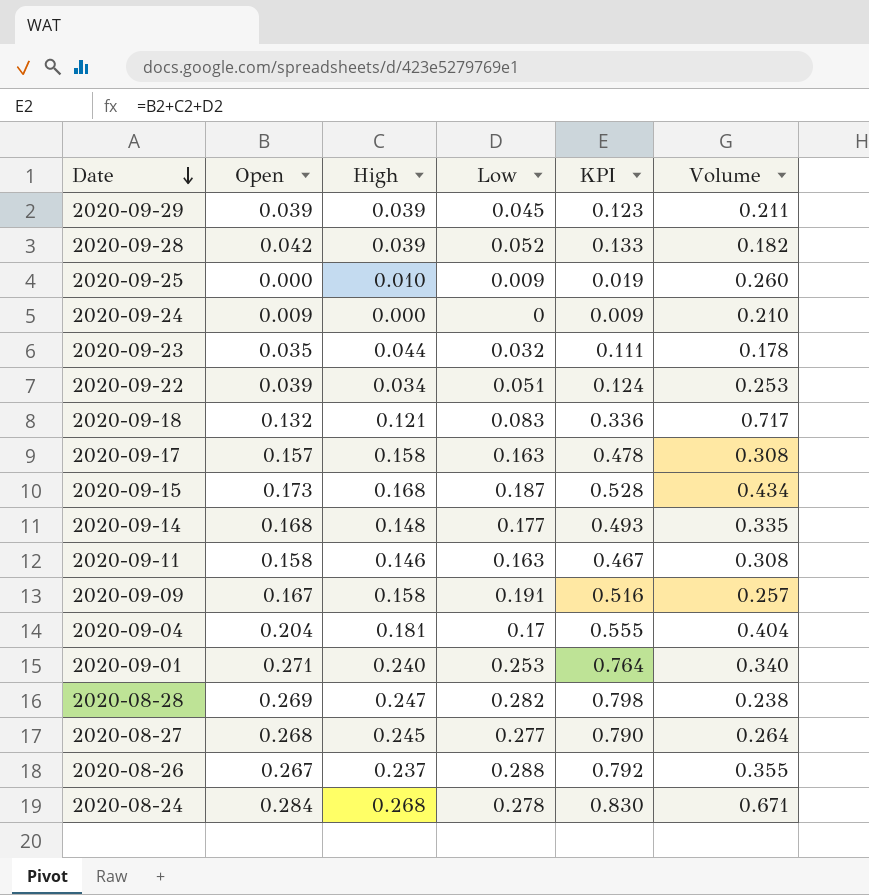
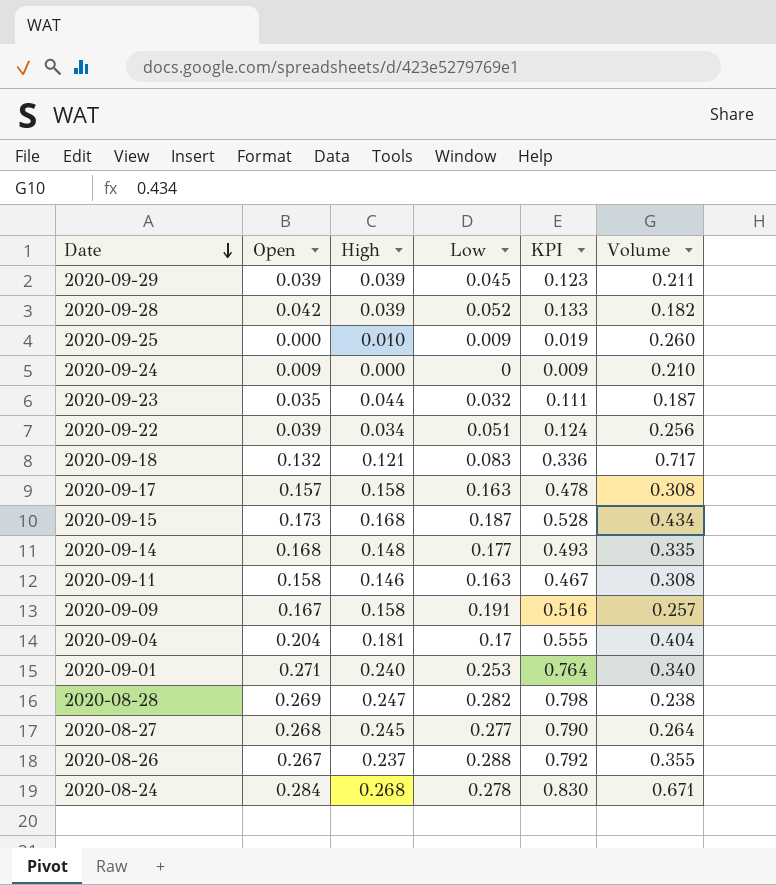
2020-09-23 | Volume: 0.178 -> 0.187
2020-09-22 | Volume: 0.253 -> 0.256

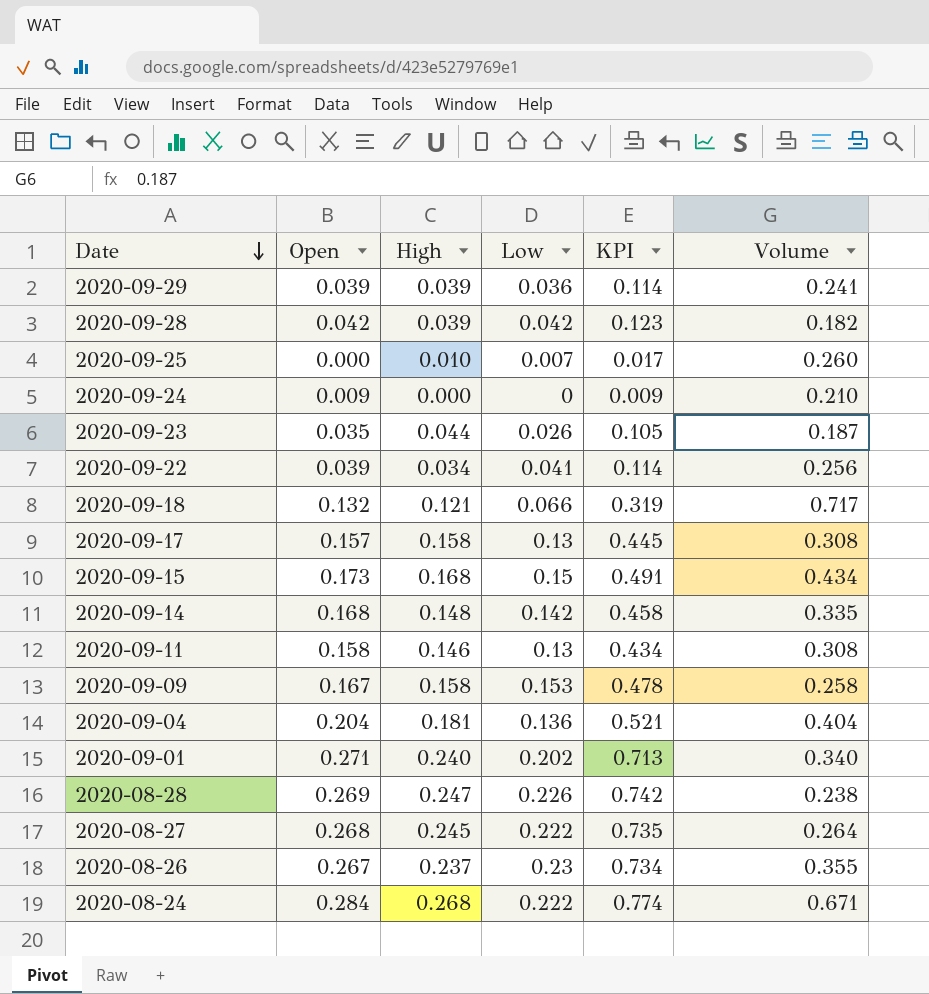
2020-09-29 | Low: 0.045 -> 0.036
2020-09-29 | KPI: 0.123 -> 0.114
2020-09-29 | Volume: 0.211 -> 0.241
2020-09-28 | Low: 0.052 -> 0.042
2020-09-28 | KPI: 0.133 -> 0.123
2020-09-25 | Low: 0.009 -> 0.007
2020-09-25 | KPI: 0.019 -> 0.017
2020-09-23 | Low: 0.032 -> 0.026
2020-09-23 | KPI: 0.111 -> 0.105
2020-09-22 | Low: 0.051 -> 0.041
2020-09-22 | KPI: 0.124 -> 0.114
2020-09-18 | Low: 0.083 -> 0.066
2020-09-18 | KPI: 0.336 -> 0.319
2020-09-17 | Low: 0.163 -> 0.13
2020-09-17 | KPI: 0.478 -> 0.445
2020-09-15 | Low: 0.187 -> 0.15
2020-09-15 | KPI: 0.528 -> 0.491
2020-09-14 | Low: 0.177 -> 0.142
2020-09-14 | KPI: 0.493 -> 0.458
2020-09-11 | Low: 0.163 -> 0.13
2020-09-11 | KPI: 0.467 -> 0.434
2020-09-09 | Low: 0.191 -> 0.153
2020-09-09 | KPI: 0.516 -> 0.478
2020-09-09 | Volume: 0.257 -> 0.258
2020-09-04 | Low: 0.17 -> 0.136
2020-09-04 | KPI: 0.555 -> 0.521
2020-09-01 | Low: 0.253 -> 0.202
2020-09-01 | KPI: 0.764 -> 0.713
2020-08-28 | Low: 0.282 -> 0.226
2020-08-28 | KPI: 0.798 -> 0.742
2020-08-27 | Low: 0.277 -> 0.222
2020-08-27 | KPI: 0.790 -> 0.735
2020-08-26 | Low: 0.288 -> 0.23
2020-08-26 | KPI: 0.792 -> 0.734
2020-08-24 | Low: 0.278 -> 0.222
2020-08-24 | KPI: 0.830 -> 0.774

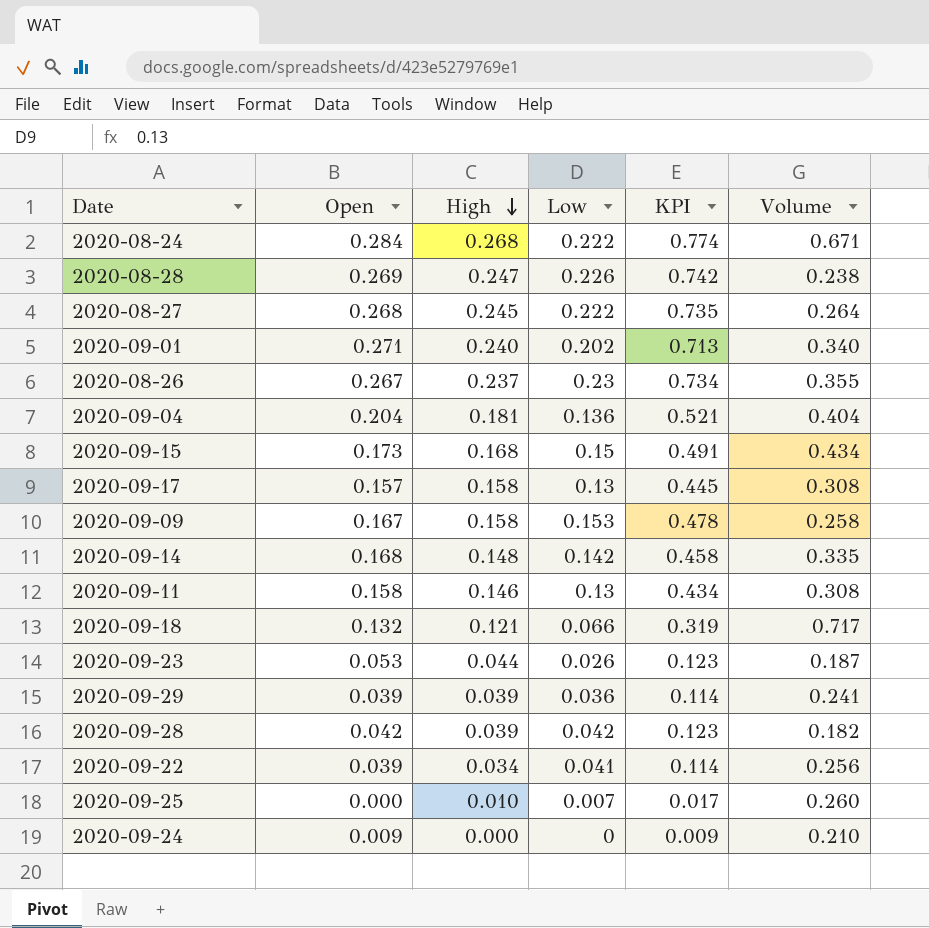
row order: Date descending -> High descending
2020-09-23 | Open: 0.035 -> 0.053
2020-09-23 | KPI: 0.105 -> 0.123

